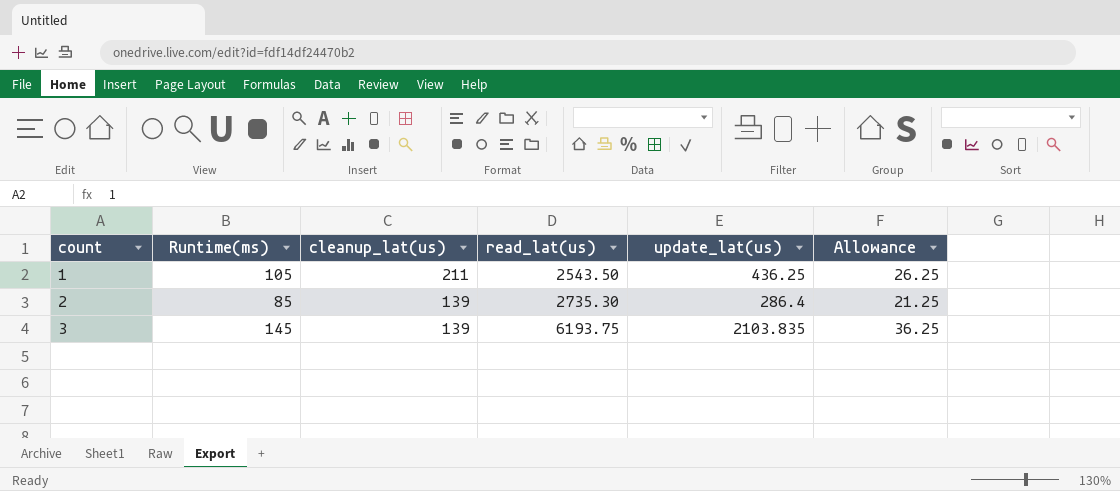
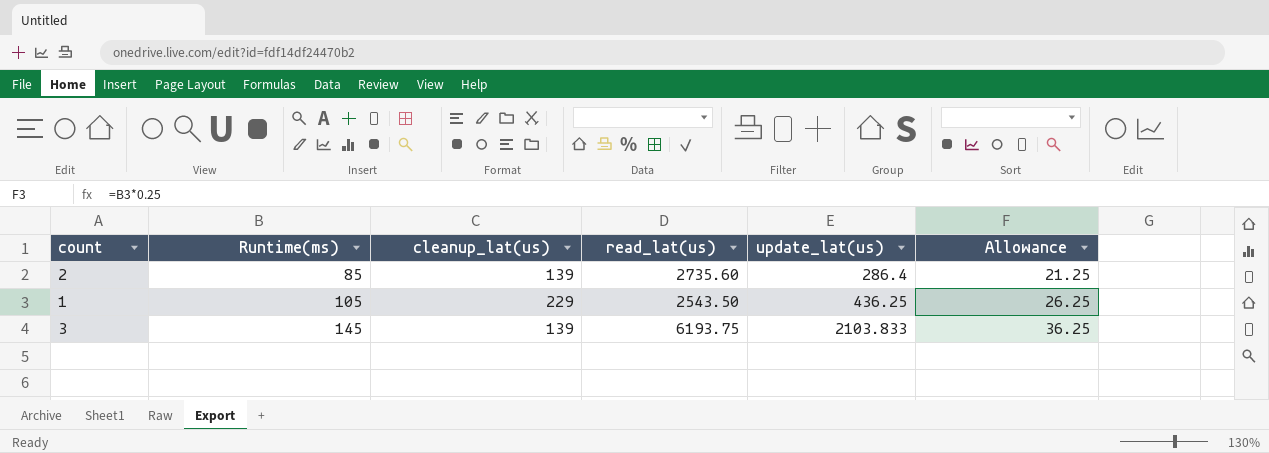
row order: count ascending -> Runtime(ms) ascending
2 | read_lat(us): 2735.30 -> 2735.60
1 | cleanup_lat(us): 211 -> 229
3 | update_lat(us): 2103.835 -> 2103.833

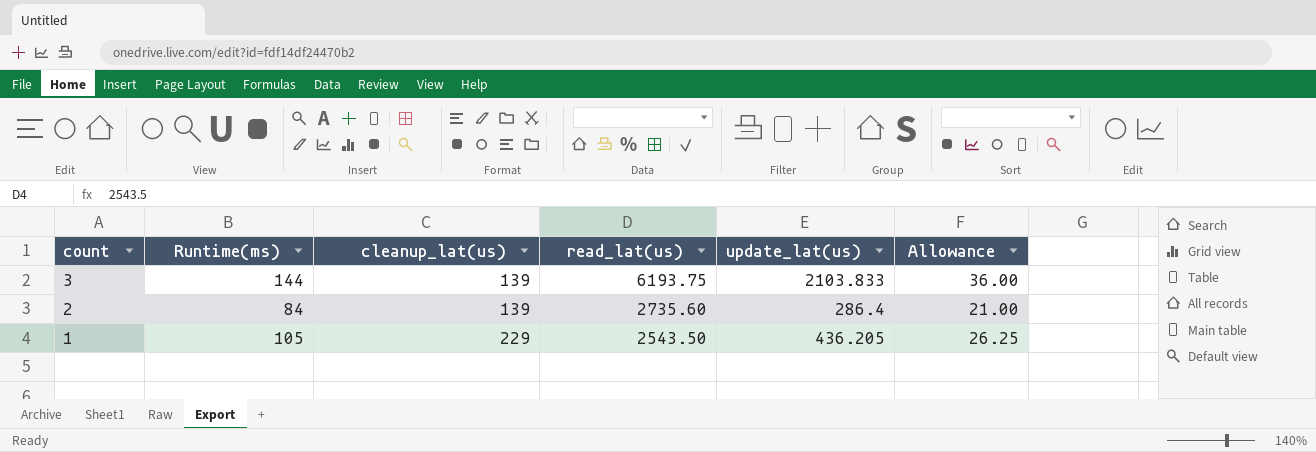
row order: Runtime(ms) ascending -> count descending
3 | Runtime(ms): 145 -> 144
3 | Allowance: 36.25 -> 36.00
2 | Runtime(ms): 85 -> 84
2 | Allowance: 21.25 -> 21.00
1 | update_lat(us): 436.25 -> 436.205

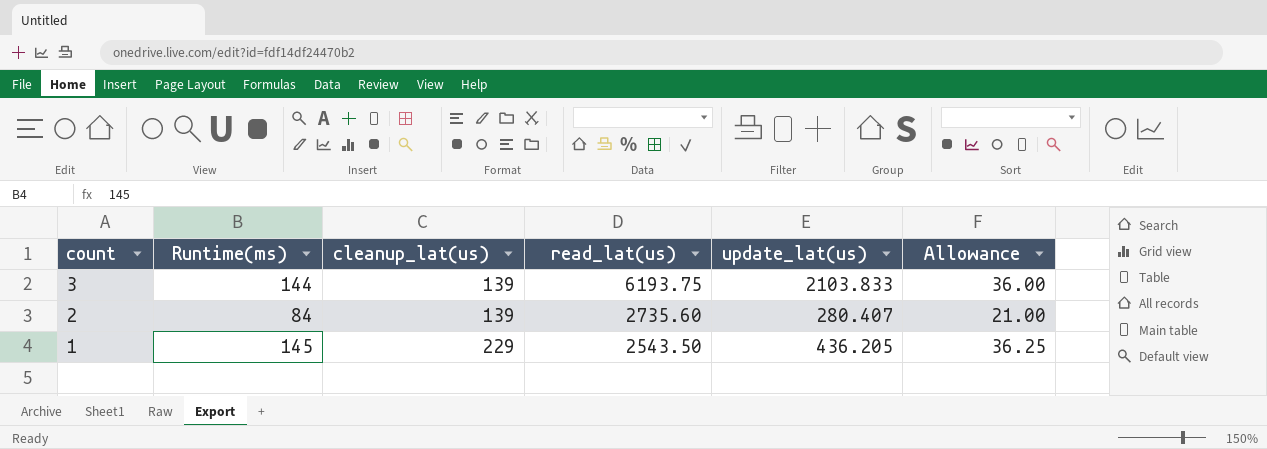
2 | update_lat(us): 286.4 -> 280.407
1 | Runtime(ms): 105 -> 145
1 | Allowance: 26.25 -> 36.25

